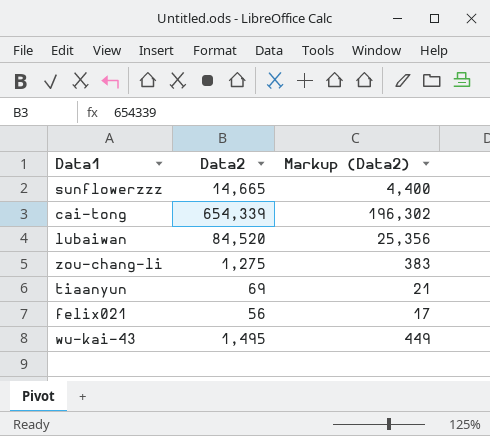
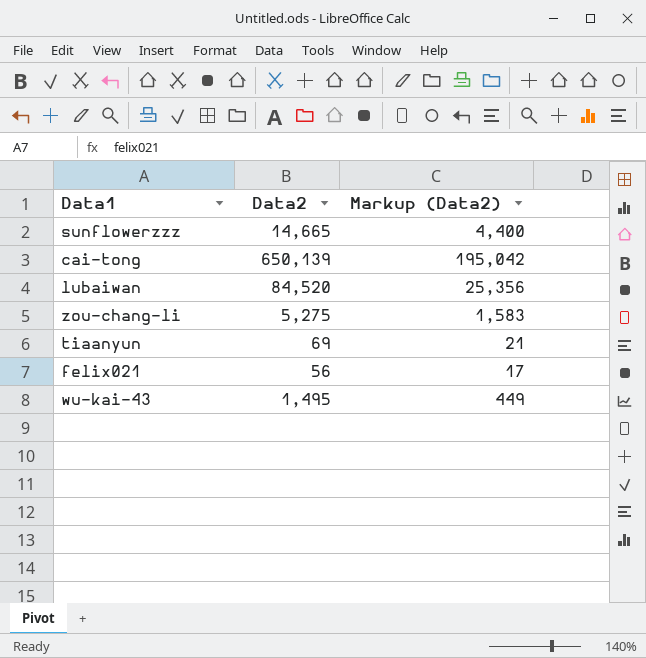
cai-tong | Data2: 654,339 -> 650,139
cai-tong | Markup (Data2): 196,302 -> 195,042
zou-chang-li | Data2: 1,275 -> 5,275
zou-chang-li | Markup (Data2): 383 -> 1,583

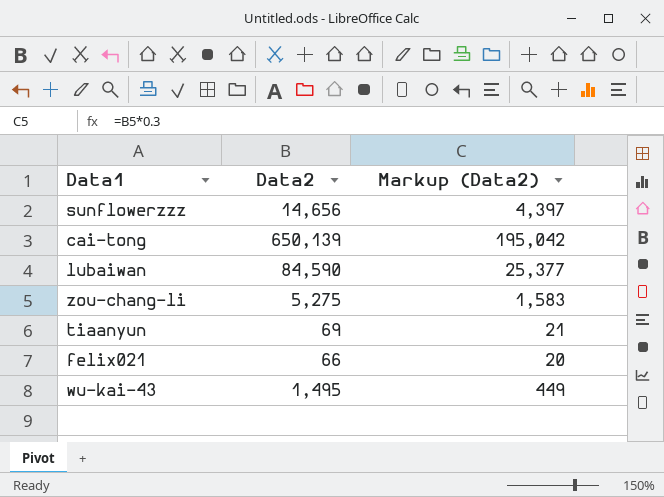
sunflowerzzz | Data2: 14,665 -> 14,656
sunflowerzzz | Markup (Data2): 4,400 -> 4,397
lubaiwan | Data2: 84,520 -> 84,590
lubaiwan | Markup (Data2): 25,356 -> 25,377
felix021 | Data2: 56 -> 66
felix021 | Markup (Data2): 17 -> 20

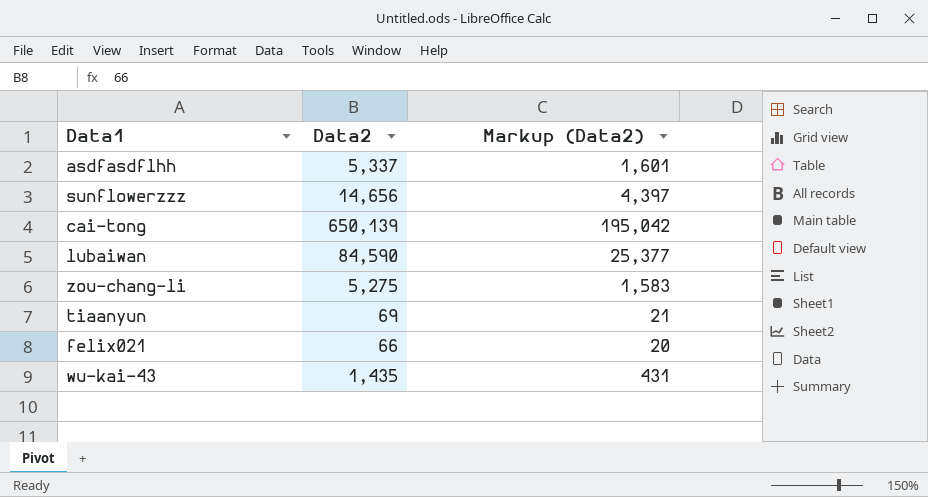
row asdfasdflhh: none -> 5,337 | 1,601
wu-kai-43 | Data2: 1,495 -> 1,435
wu-kai-43 | Markup (Data2): 449 -> 431

